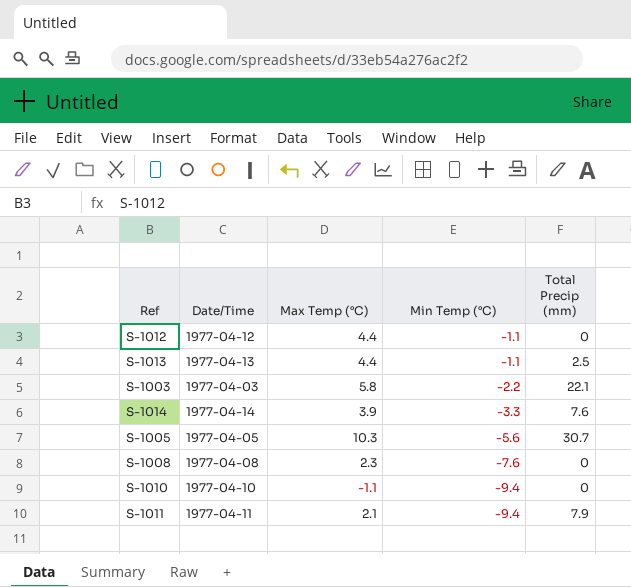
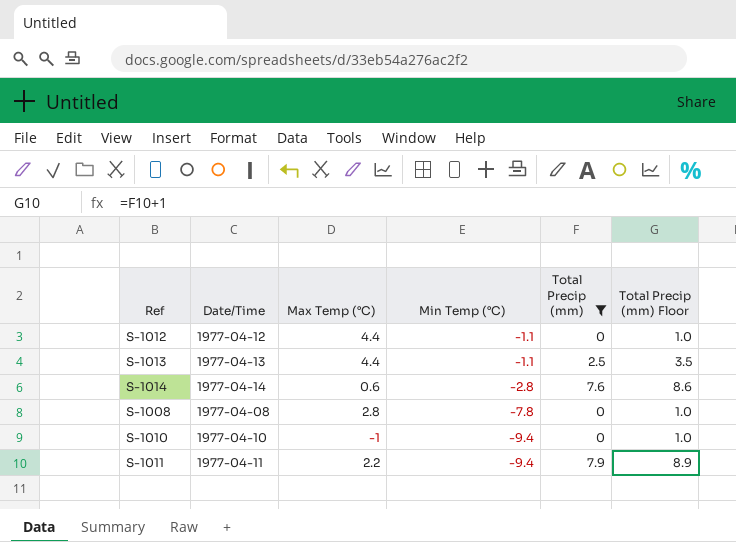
filter: none -> Total Precip (mm) <= 7.9
column Total Precip (mm) Floor | formula: none -> [Total Precip (mm)] + 1
S-1014 | Max Temp (°C): 3.9 -> 0.6
S-1014 | Min Temp (°C): -3.3 -> -2.8
S-1008 | Max Temp (°C): 2.3 -> 2.8
S-1008 | Min Temp (°C): -7.6 -> -7.8
S-1010 | Max Temp (°C): -1.1 -> -1
S-1011 | Max Temp (°C): 2.1 -> 2.2

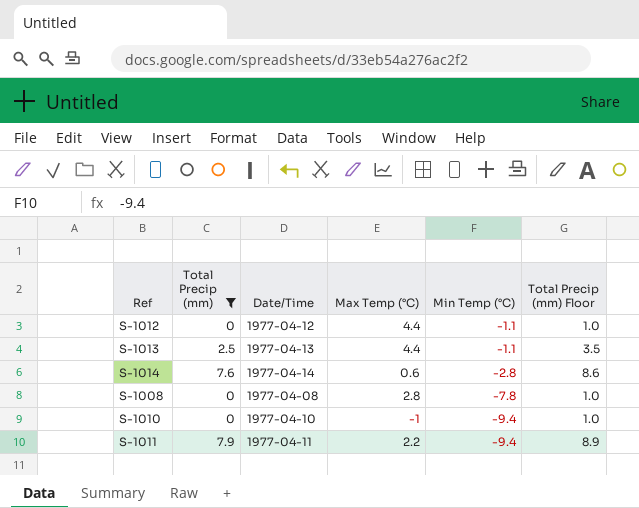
column Total Precip (mm) | position: 5 -> 2

